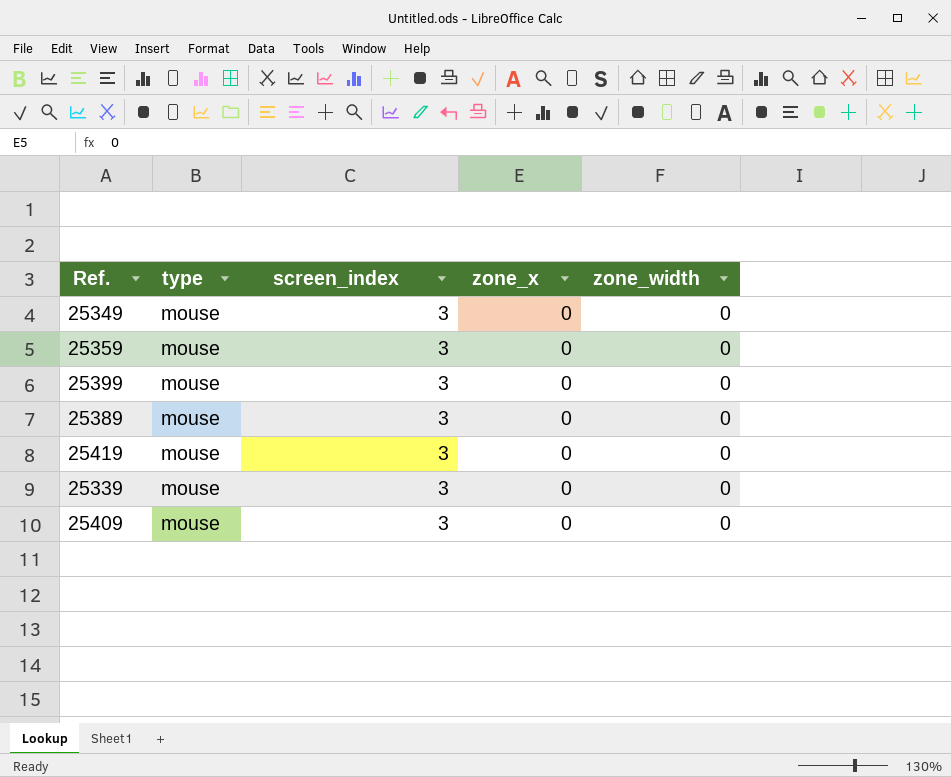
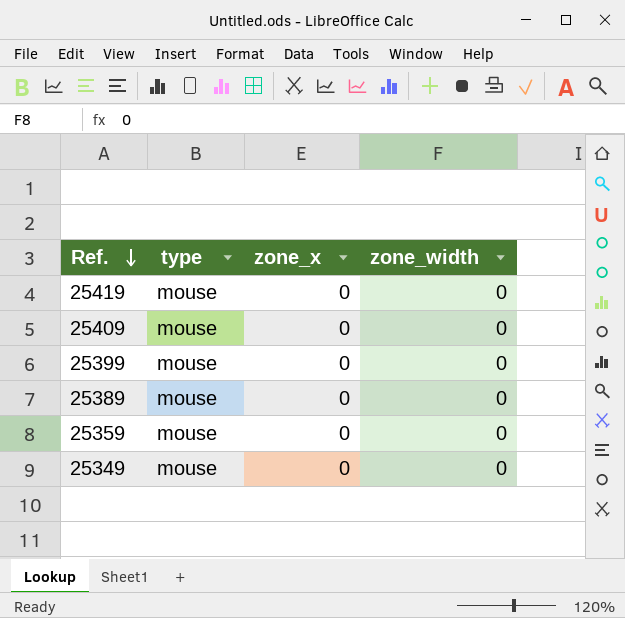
row order: none -> Ref. descending
column screen_index | position: 3 -> none
row 25339: mouse | 3 | 0 | 0 -> none

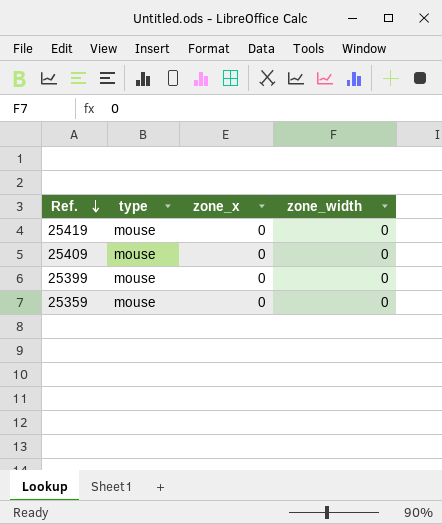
row 25389: mouse | 0 | 0 -> none
row 25349: mouse | 0 | 0 -> none

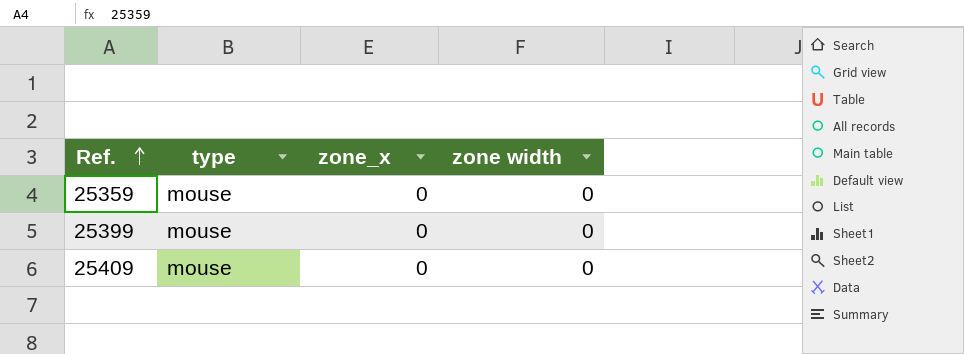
row order: Ref. descending -> Ref. ascending
column name: zone_width -> zone width
row 25419: mouse | 0 | 0 -> none

